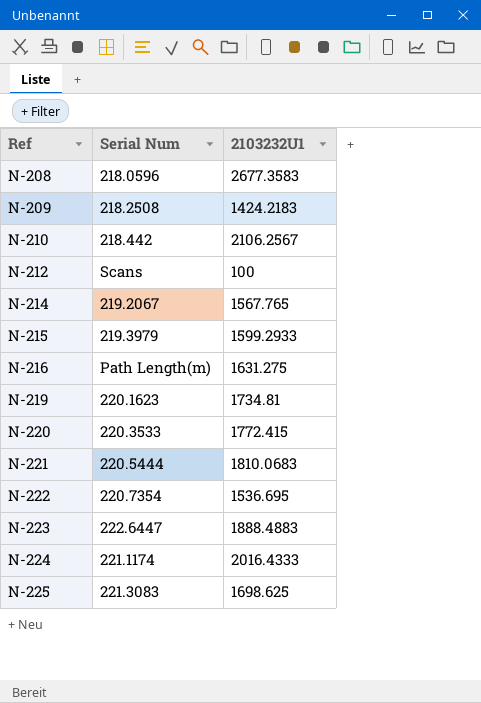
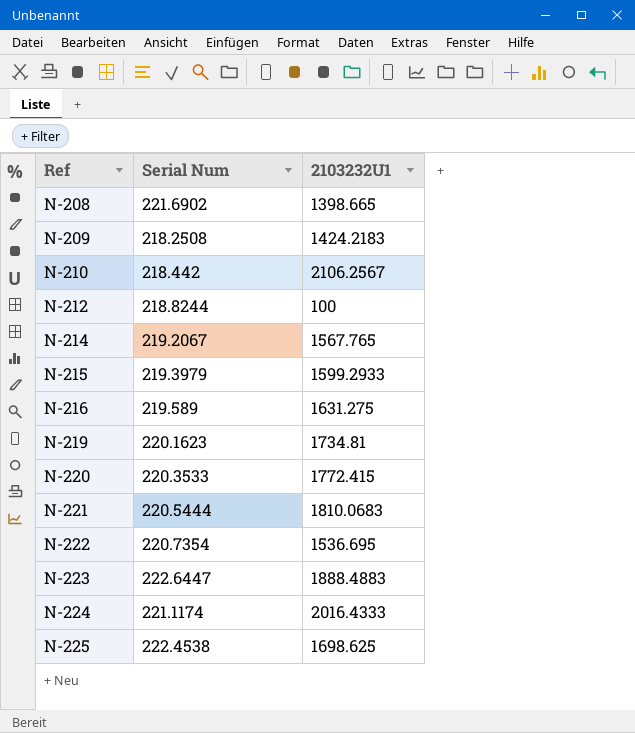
N-208 | Serial Num: 218.0596 -> 221.6902
N-208 | 2103232U1: 2677.3583 -> 1398.665
N-212 | Serial Num: Scans -> 218.8244
N-216 | Serial Num: Path Length(m) -> 219.589
N-225 | Serial Num: 221.3083 -> 222.4538

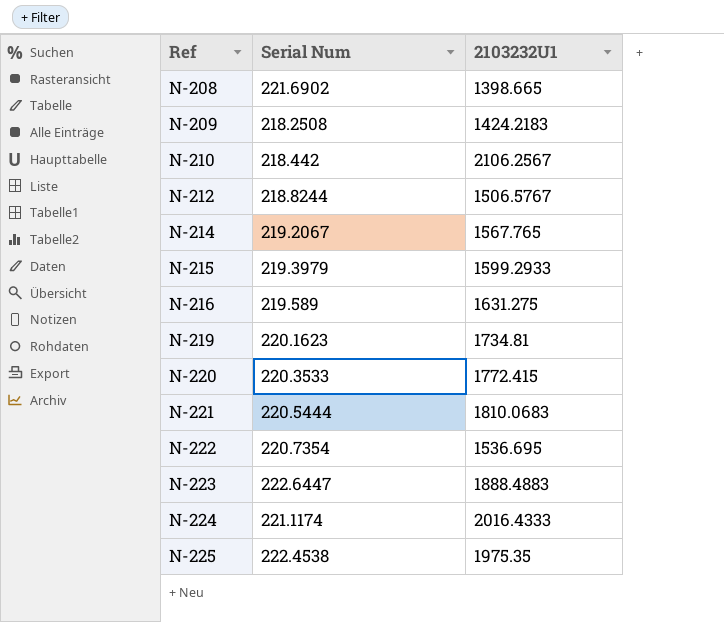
N-212 | 2103232U1: 100 -> 1506.5767
N-225 | 2103232U1: 1698.625 -> 1975.35

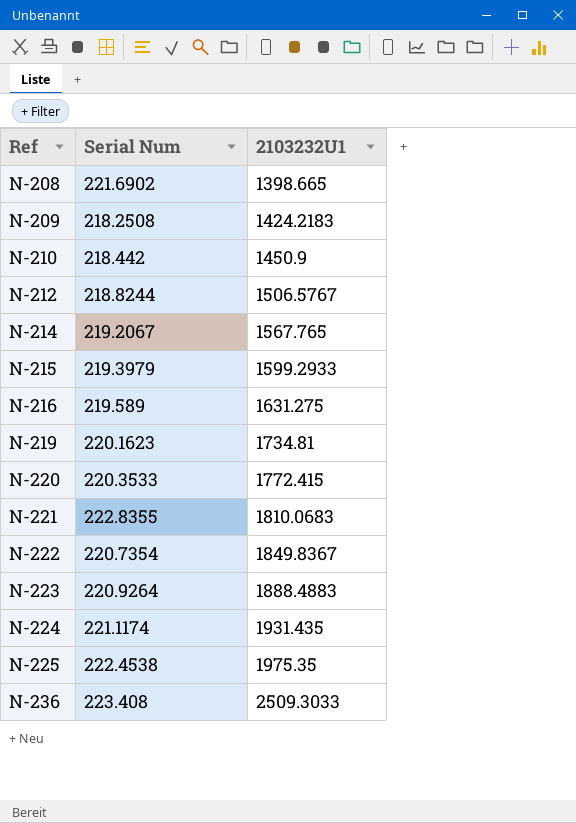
N-210 | 2103232U1: 2106.2567 -> 1450.9
N-221 | Serial Num: 220.5444 -> 222.8355
N-222 | 2103232U1: 1536.695 -> 1849.8367
N-223 | Serial Num: 222.6447 -> 220.9264
N-224 | 2103232U1: 2016.4333 -> 1931.435
row N-236: none -> 223.408 | 2509.3033

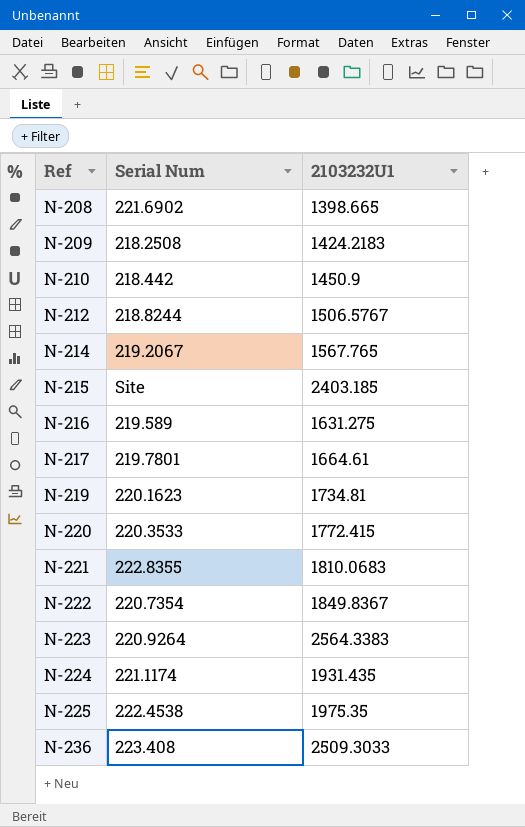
N-215 | Serial Num: 219.3979 -> Site
N-215 | 2103232U1: 1599.2933 -> 2403.185
row N-217: none -> 219.7801 | 1664.61
N-223 | 2103232U1: 1888.4883 -> 2564.3383

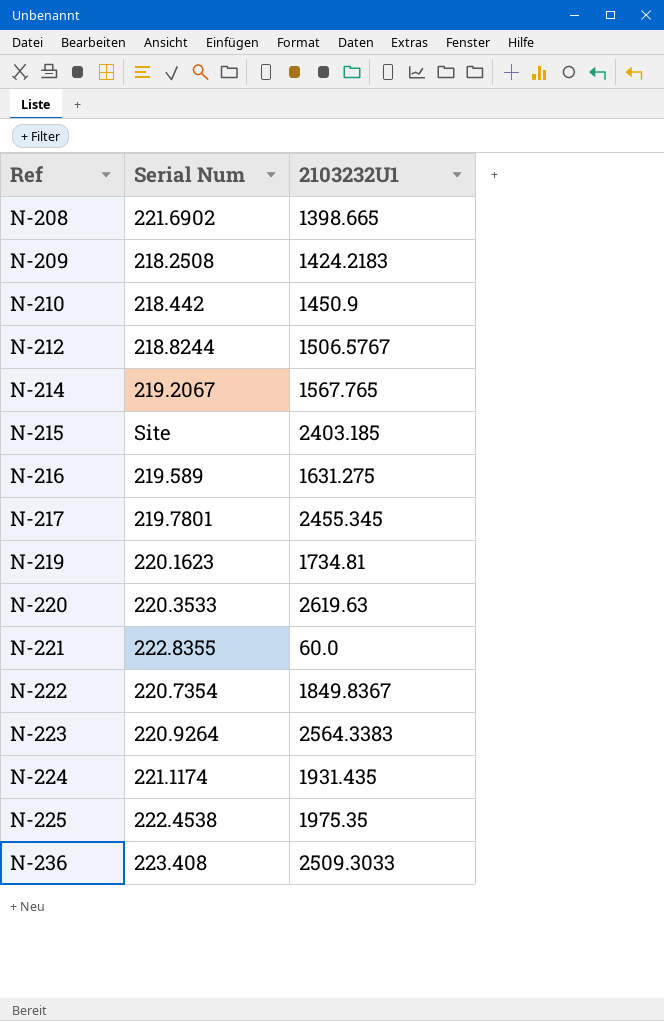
N-217 | 2103232U1: 1664.61 -> 2455.345
N-220 | 2103232U1: 1772.415 -> 2619.63
N-221 | 2103232U1: 1810.0683 -> 60.0

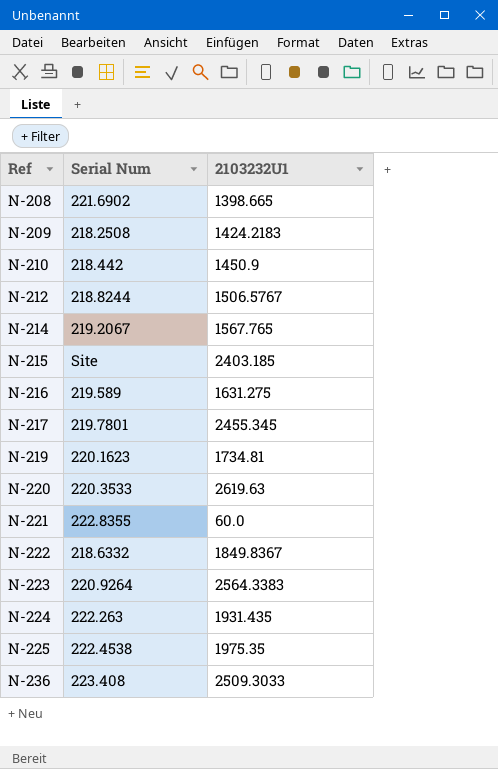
N-222 | Serial Num: 220.7354 -> 218.6332
N-224 | Serial Num: 221.1174 -> 222.263

